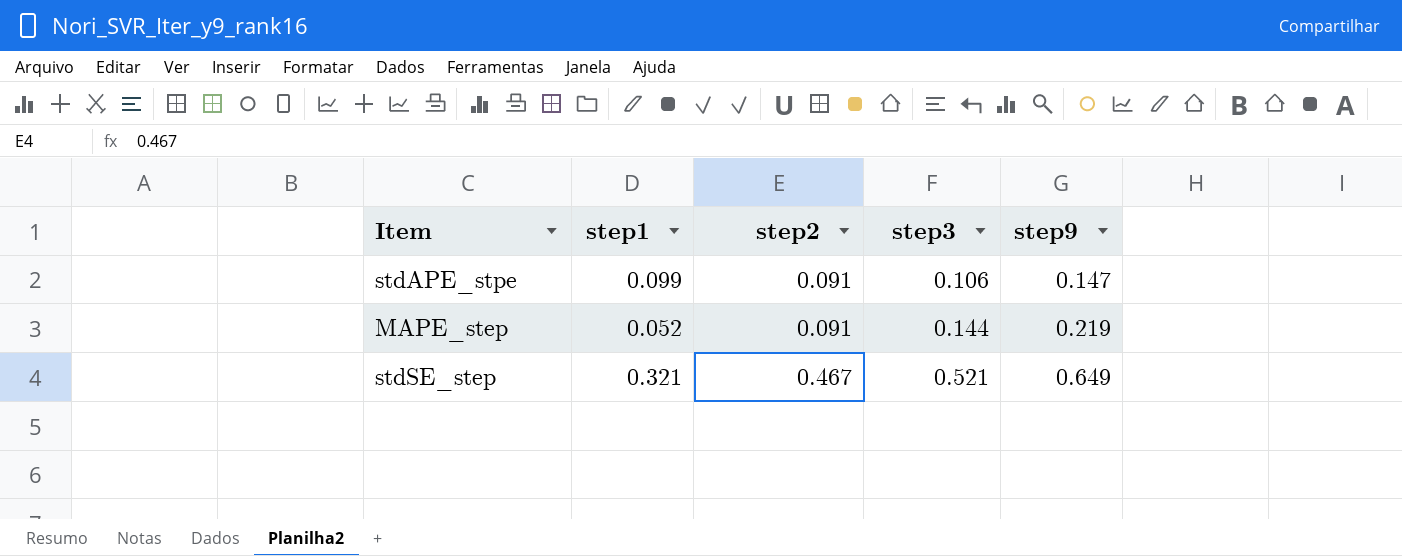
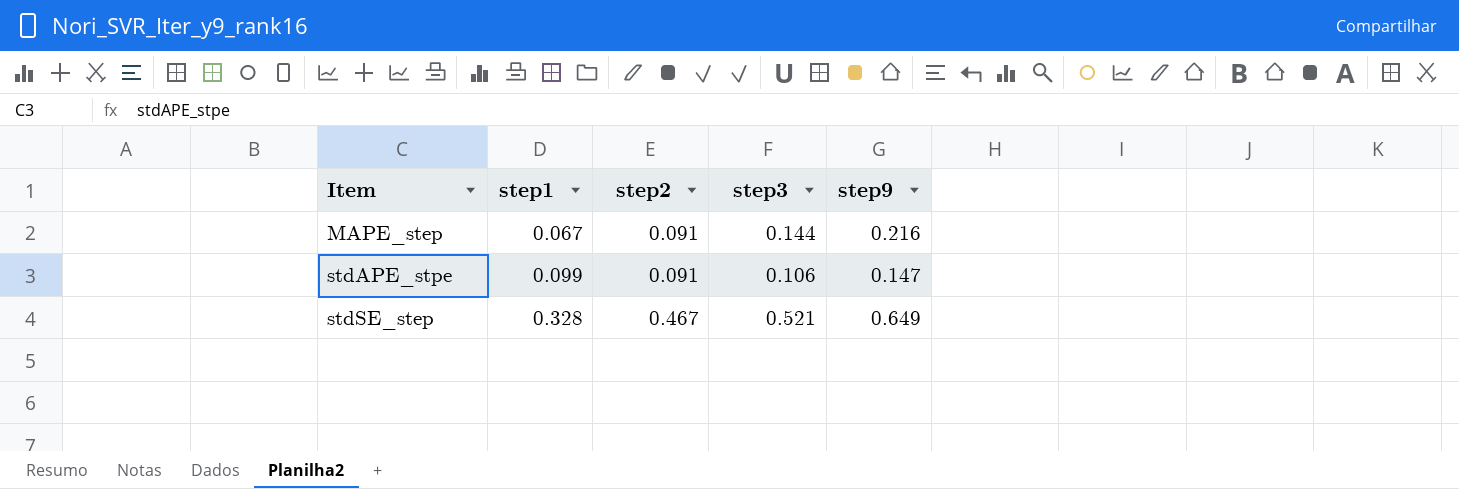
row order: step2 ascending -> Item ascending
MAPE_step | step1: 0.052 -> 0.067
MAPE_step | step9: 0.219 -> 0.216
stdSE_step | step1: 0.321 -> 0.328

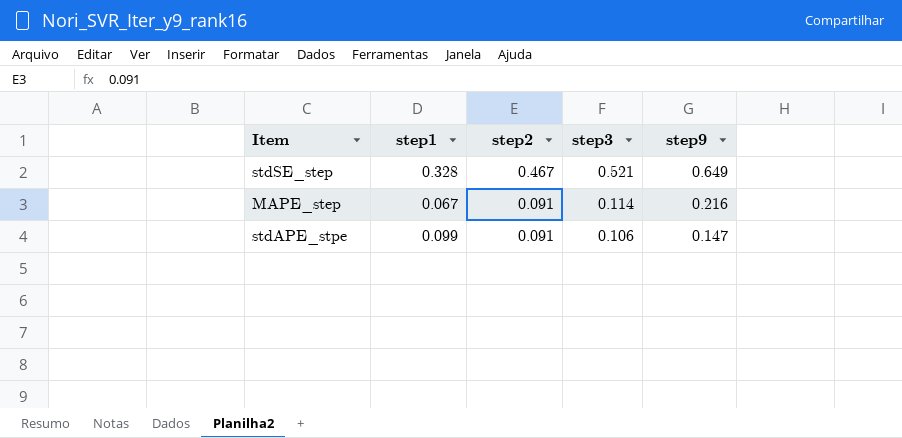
row order: Item ascending -> step2 descending
MAPE_step | step3: 0.144 -> 0.114

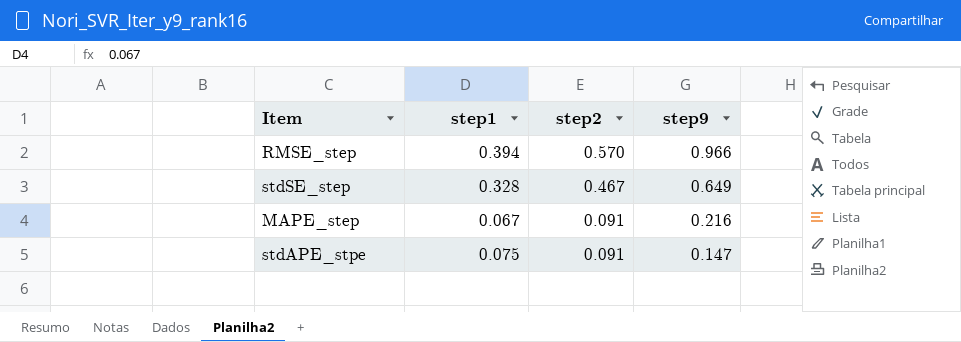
column step3 | position: 4 -> none
row RMSE_step: none -> 0.394 | 0.570 | 0.966
stdAPE_stpe | step1: 0.099 -> 0.075

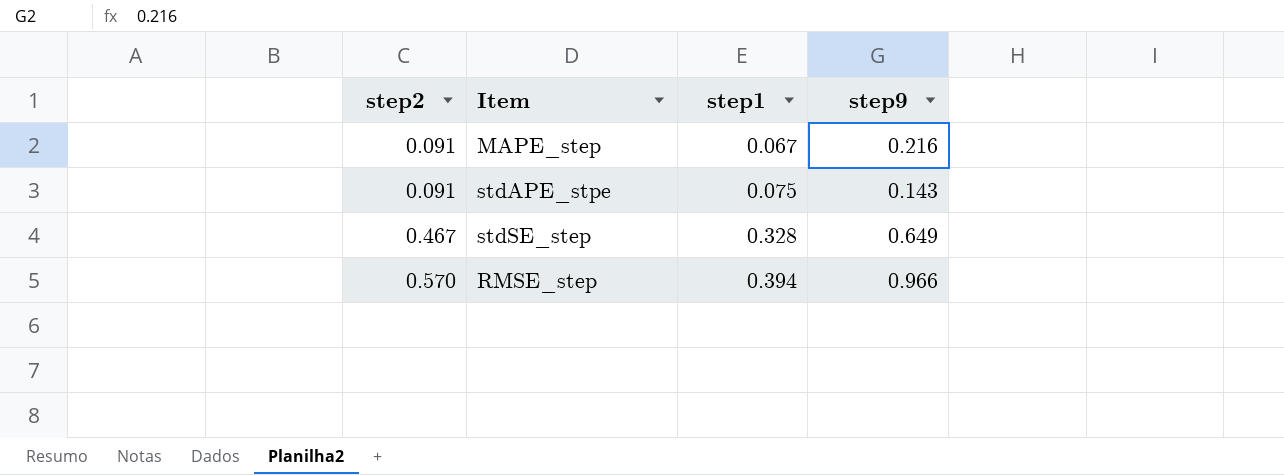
row order: step2 descending -> step2 ascending
column step2 | position: 3 -> 1
stdAPE_stpe | step9: 0.147 -> 0.143

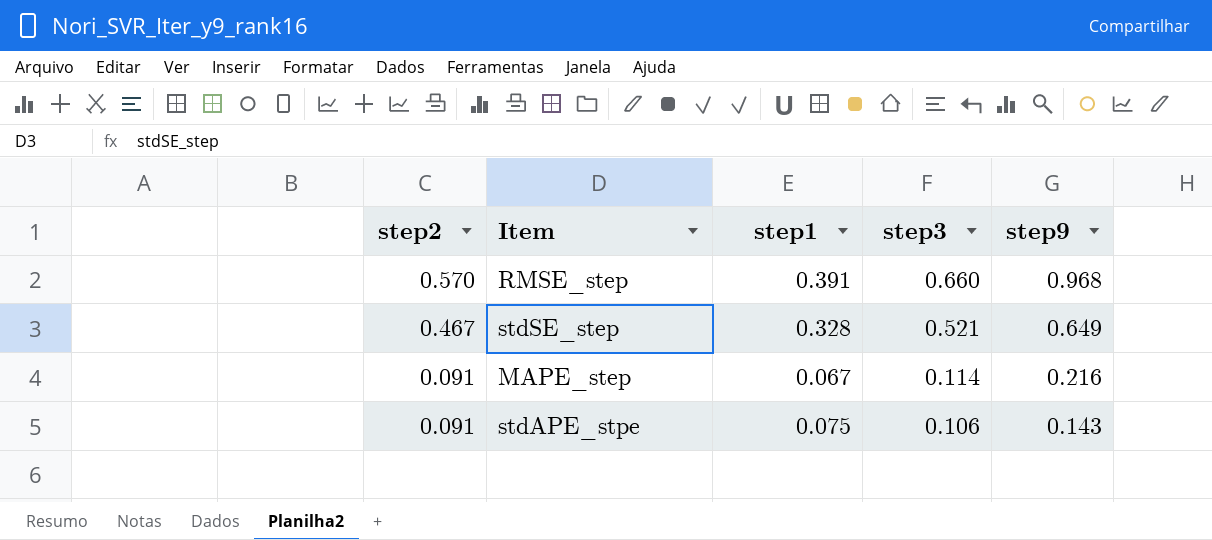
row order: step2 ascending -> step2 descending
column step3 | position: none -> 4
RMSE_step | step1: 0.394 -> 0.391
RMSE_step | step9: 0.966 -> 0.968

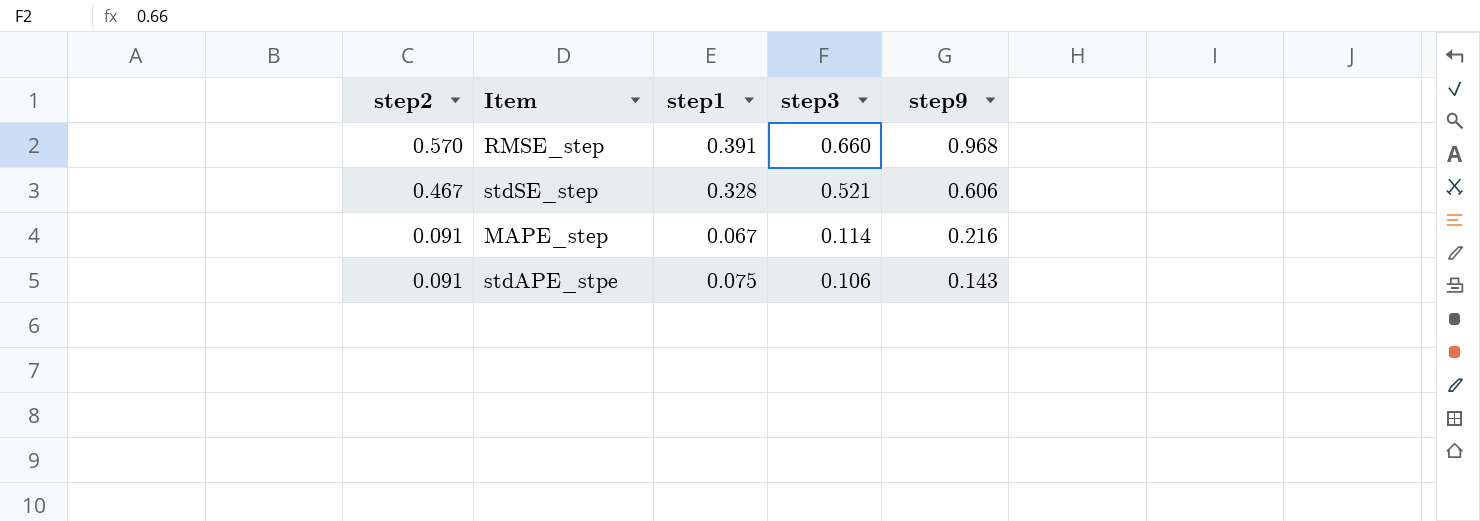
stdSE_step | step9: 0.649 -> 0.606

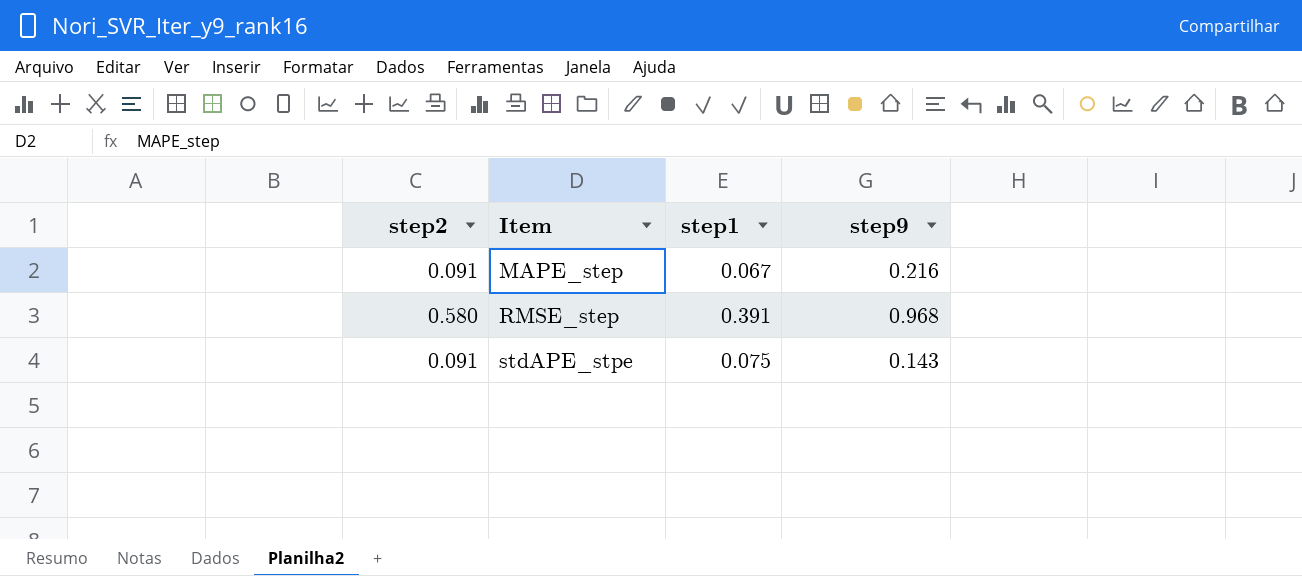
row order: step2 descending -> Item ascending
column step3 | position: 4 -> none
row stdSE_step: 0.467 | 0.328 | 0.521 | 0.606 -> none
RMSE_step | step2: 0.570 -> 0.580

